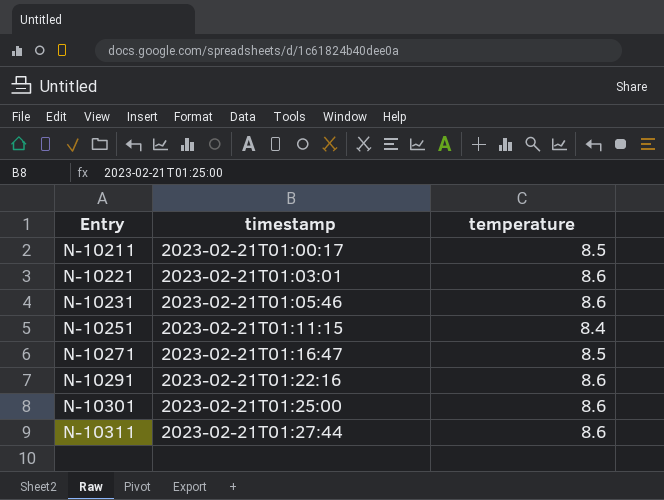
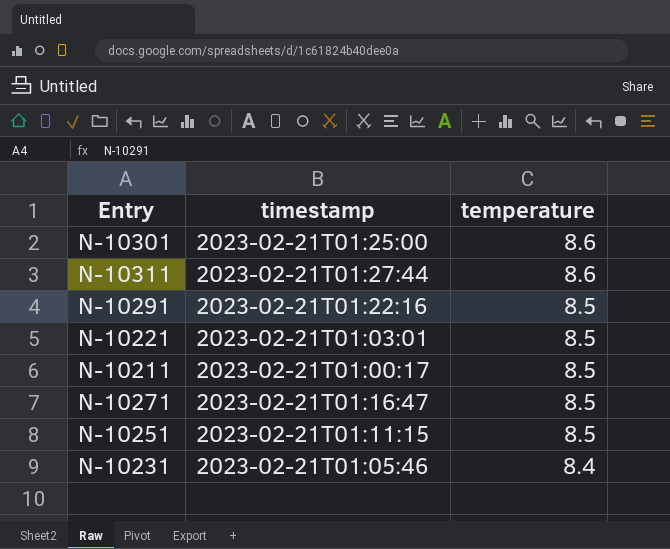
row order: Entry ascending -> temperature descending
N-10291 | temperature: 8.6 -> 8.5
N-10221 | temperature: 8.6 -> 8.5
N-10251 | temperature: 8.4 -> 8.5
N-10231 | temperature: 8.6 -> 8.4

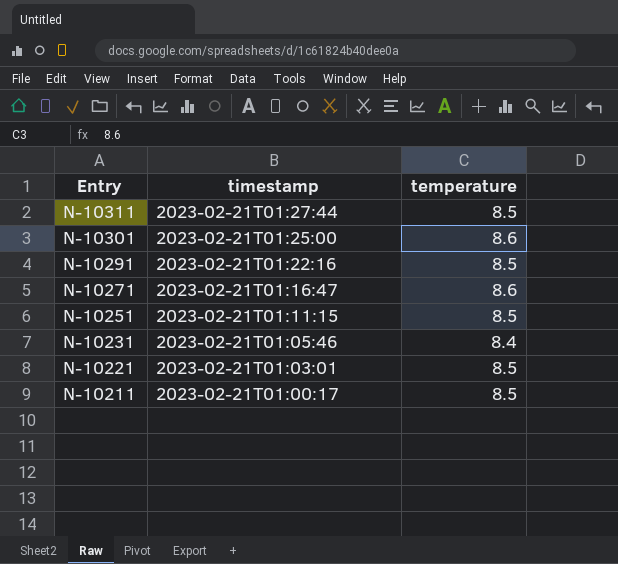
row order: temperature descending -> Entry descending
N-10311 | temperature: 8.6 -> 8.5
N-10271 | temperature: 8.5 -> 8.6

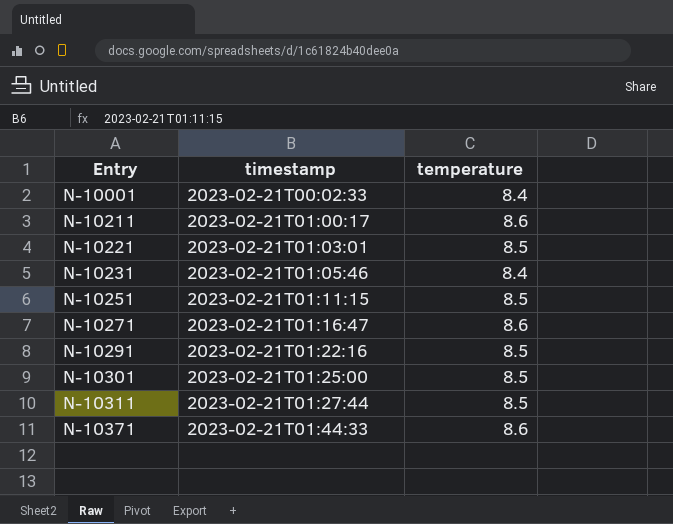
row order: Entry descending -> Entry ascending
row N-10001: none -> 2023-02-21T00:02:33 | 8.4
N-10211 | temperature: 8.5 -> 8.6
N-10301 | temperature: 8.6 -> 8.5
row N-10371: none -> 2023-02-21T01:44:33 | 8.6

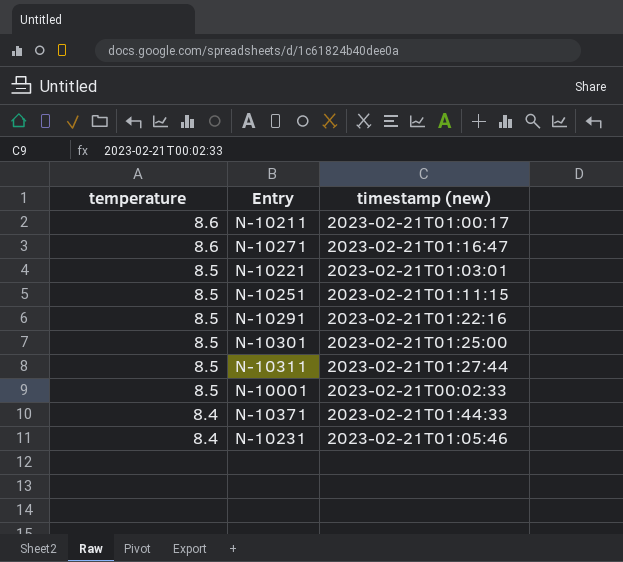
row order: Entry ascending -> temperature descending
column temperature | position: 3 -> 1
column name: timestamp -> timestamp (new)
N-10001 | temperature: 8.4 -> 8.5
N-10371 | temperature: 8.6 -> 8.4

